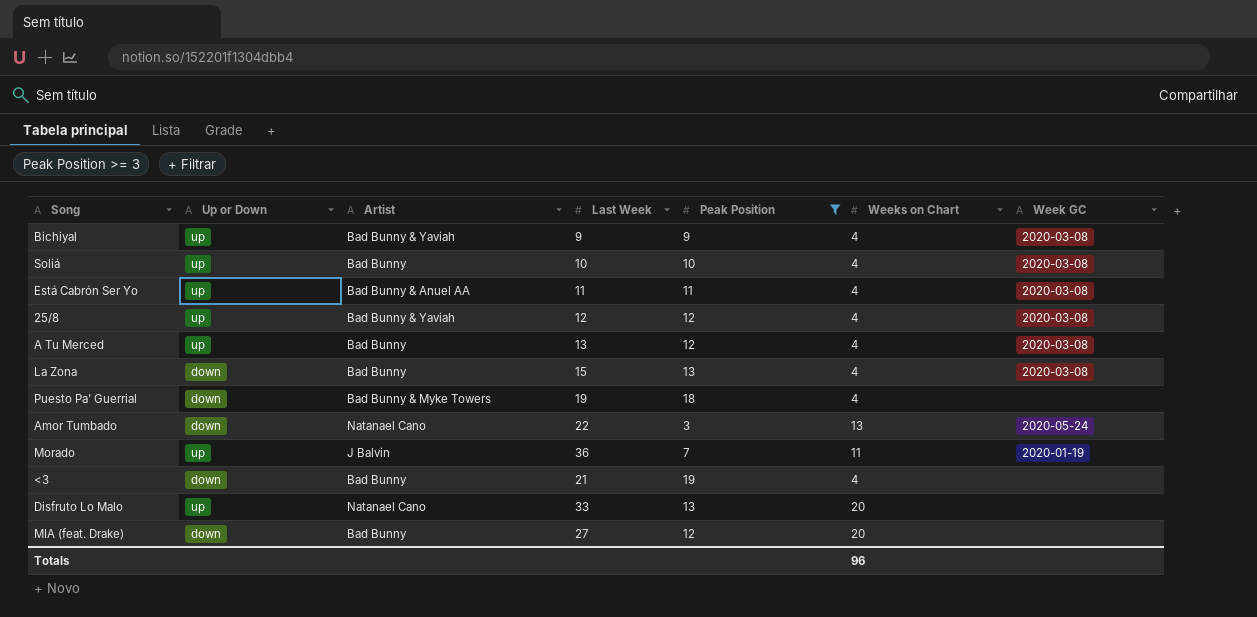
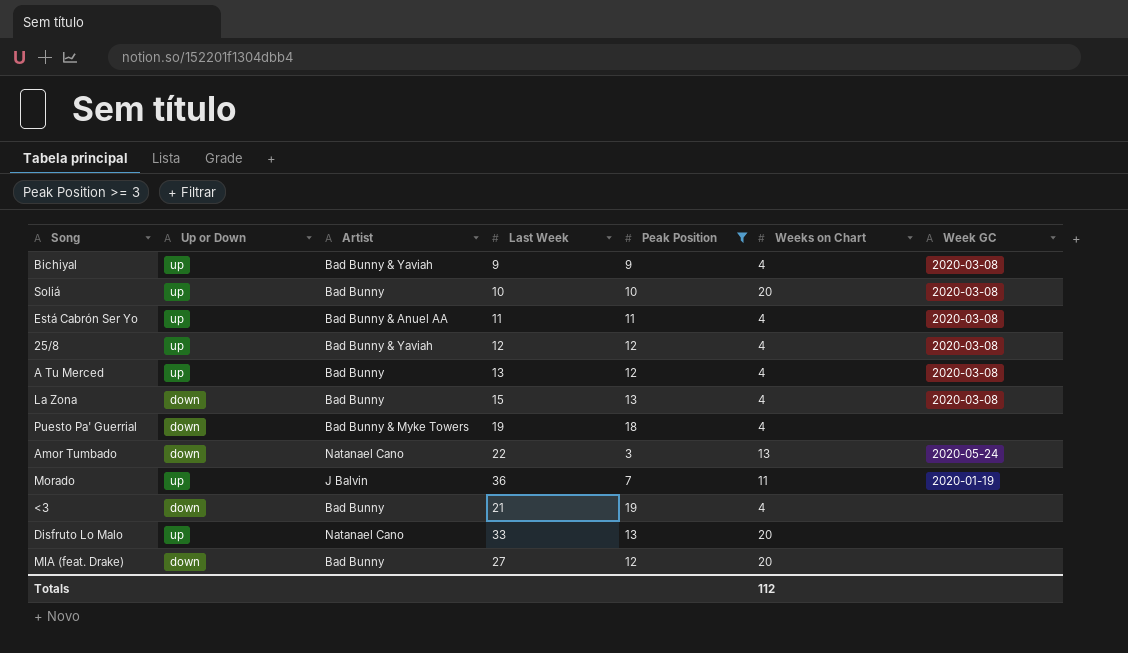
Soliá | Weeks on Chart: 4 -> 20
Totals | Weeks on Chart: 96 -> 112

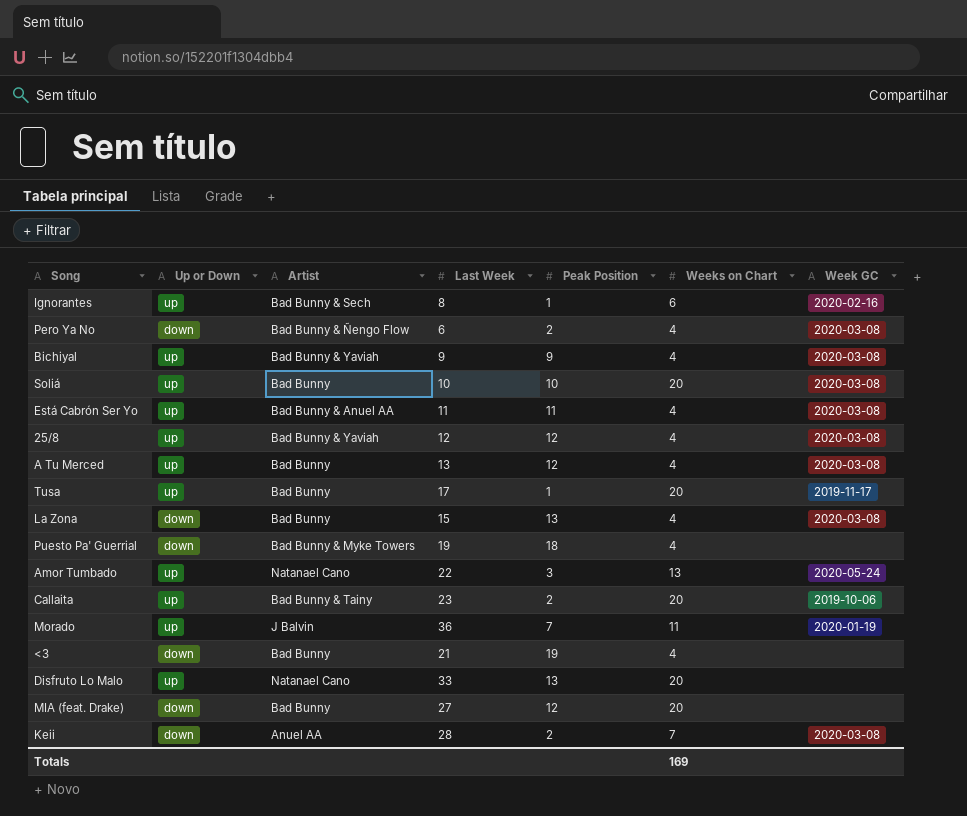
filter: Peak Position >= 3 -> none
Amor Tumbado | Up or Down: down -> up
Totals | Weeks on Chart: 112 -> 169

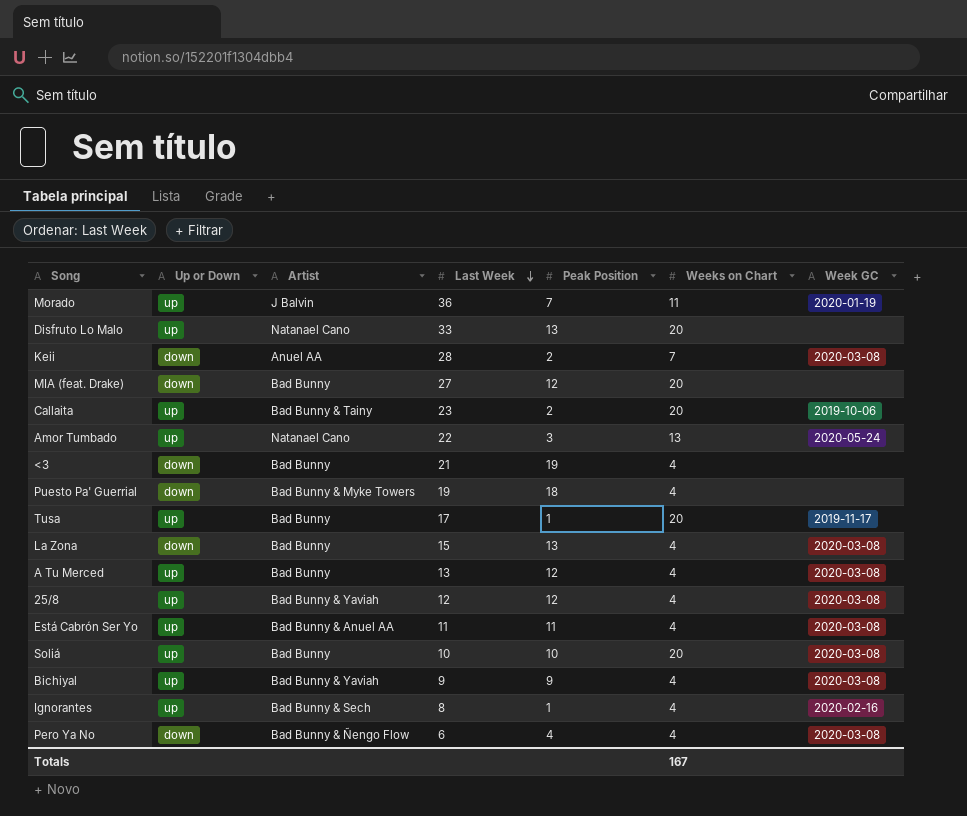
row order: none -> Last Week descending
Ignorantes | Weeks on Chart: 6 -> 4
Pero Ya No | Peak Position: 2 -> 4
Totals | Weeks on Chart: 169 -> 167

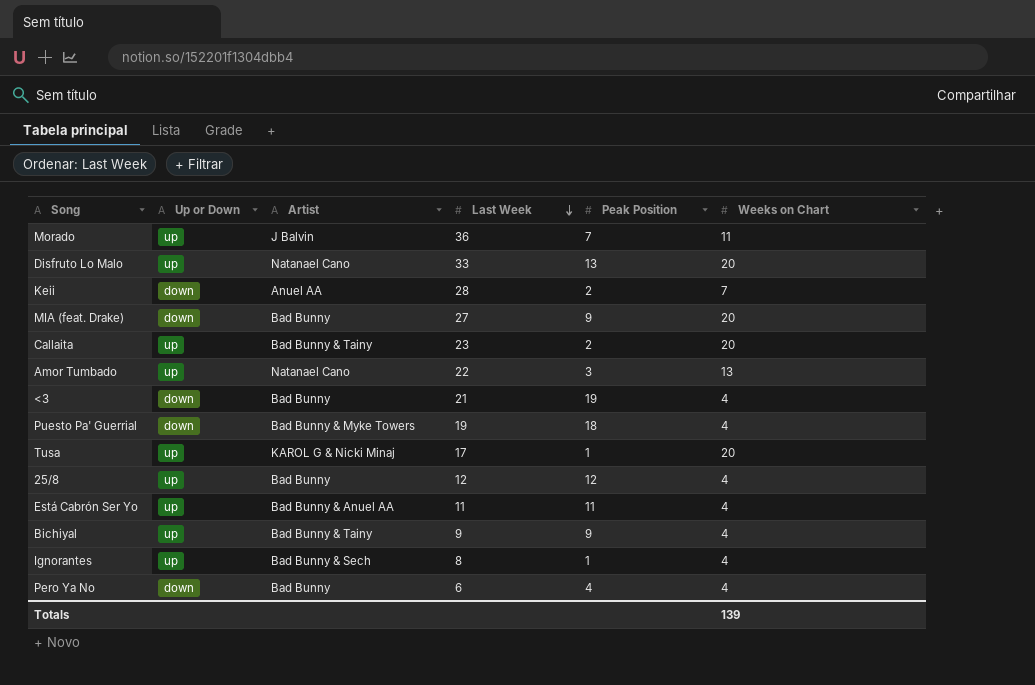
column Week GC | position: 7 -> none
row La Zona: down | Bad Bunny | 15 | 13 | 4 | 2020-03-08 -> none
row A Tu Merced: up | Bad Bunny | 13 | 12 | 4 | 2020-03-08 -> none
row Soliá: up | Bad Bunny | 10 | 10 | 20 | 2020-03-08 -> none
MIA (feat. Drake) | Peak Position: 12 -> 9
Tusa | Artist: Bad Bunny -> KAROL G & Nicki Minaj
25/8 | Artist: Bad Bunny & Yaviah -> Bad Bunny
Bichiyal | Artist: Bad Bunny & Yaviah -> Bad Bunny & Tainy
Pero Ya No | Artist: Bad Bunny & Ñengo Flow -> Bad Bunny
Totals | Weeks on Chart: 167 -> 139

